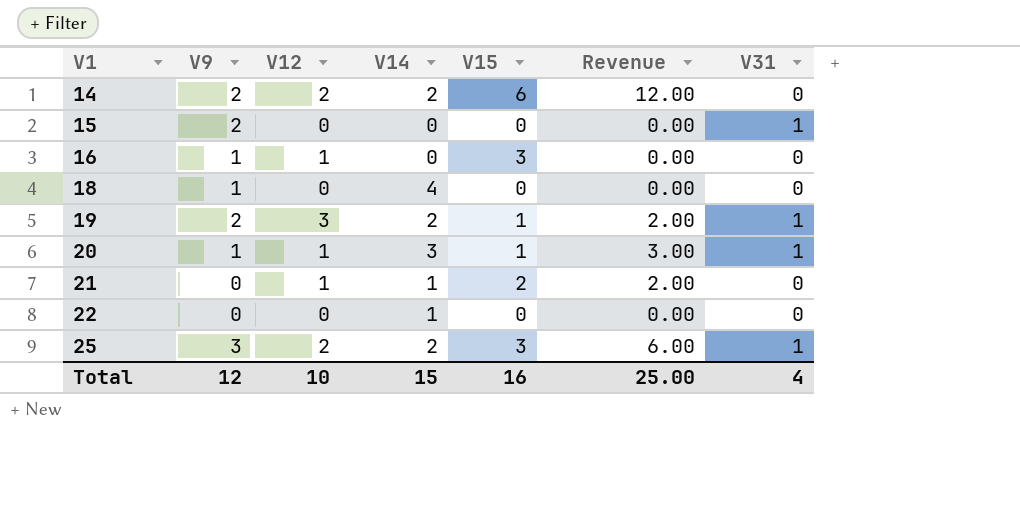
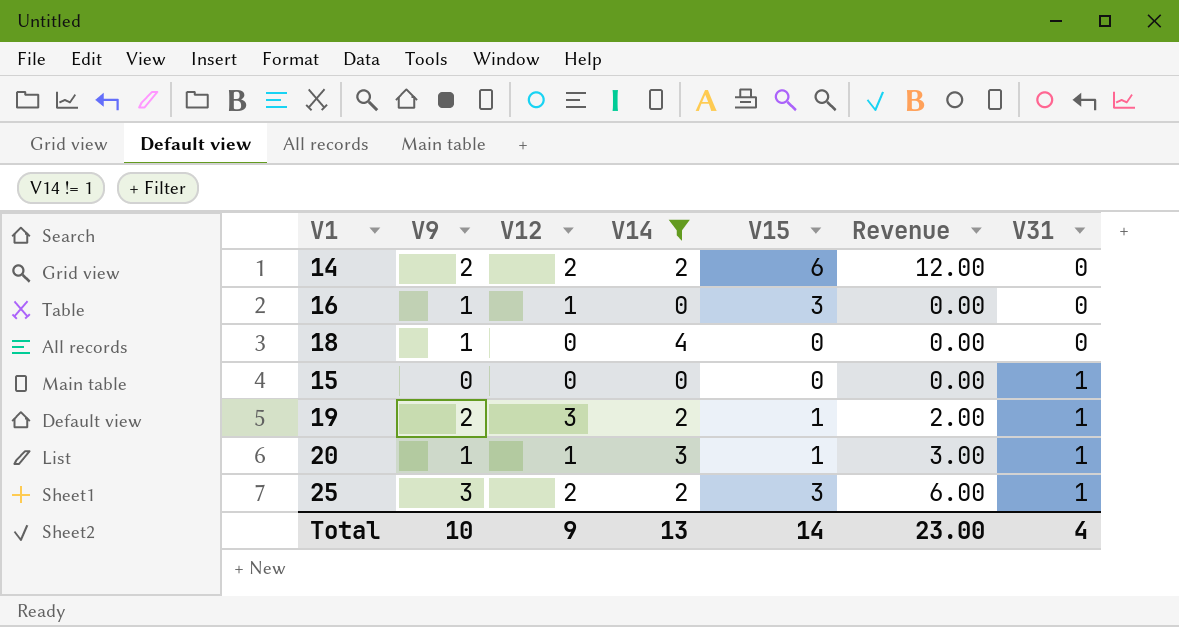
filter: none -> V14 != 1
row order: V1 ascending -> V31 ascending
15 | V9: 2 -> 0
Total | V9: 12 -> 10
Total | V12: 10 -> 9
Total | V14: 15 -> 13
Total | V15: 16 -> 14
Total | Revenue: 25.00 -> 23.00

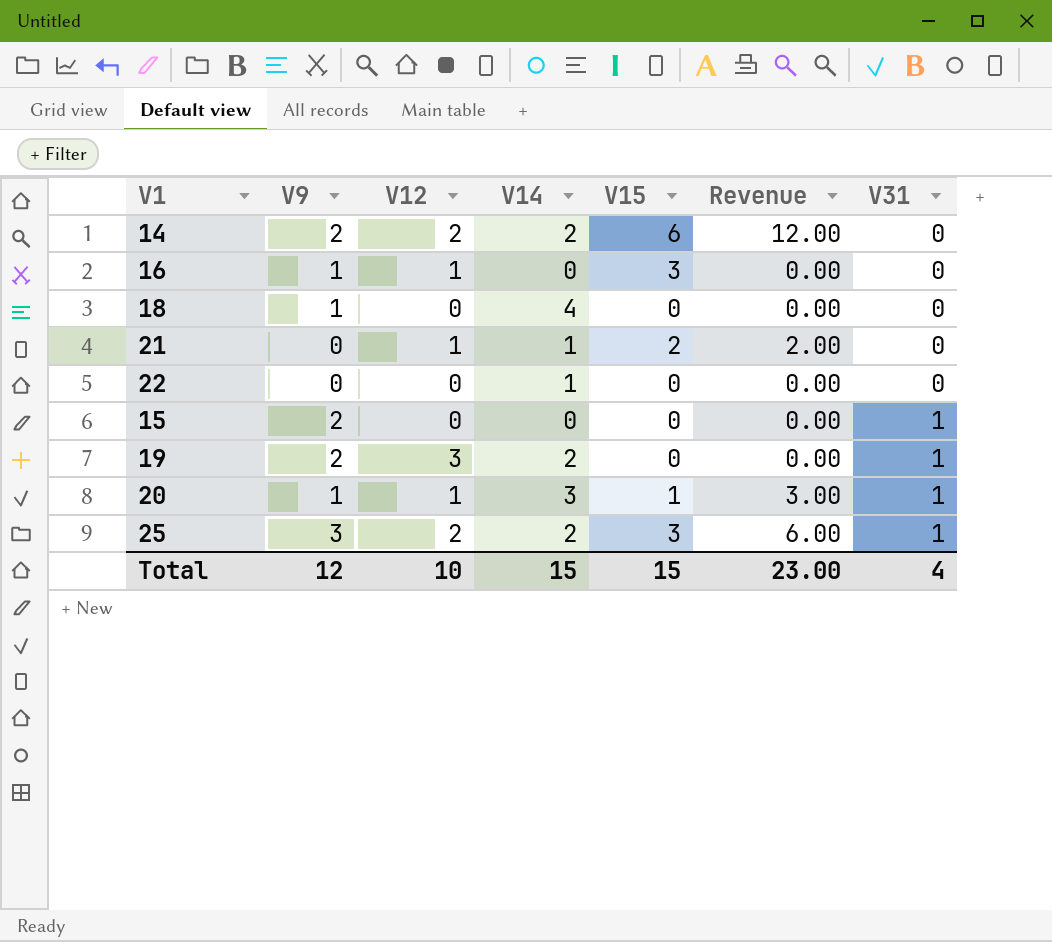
filter: V14 != 1 -> none
15 | V9: 0 -> 2
19 | V15: 1 -> 0
19 | Revenue: 2.00 -> 0.00
Total | V9: 10 -> 12
Total | V12: 9 -> 10
Total | V14: 13 -> 15
Total | V15: 14 -> 15

